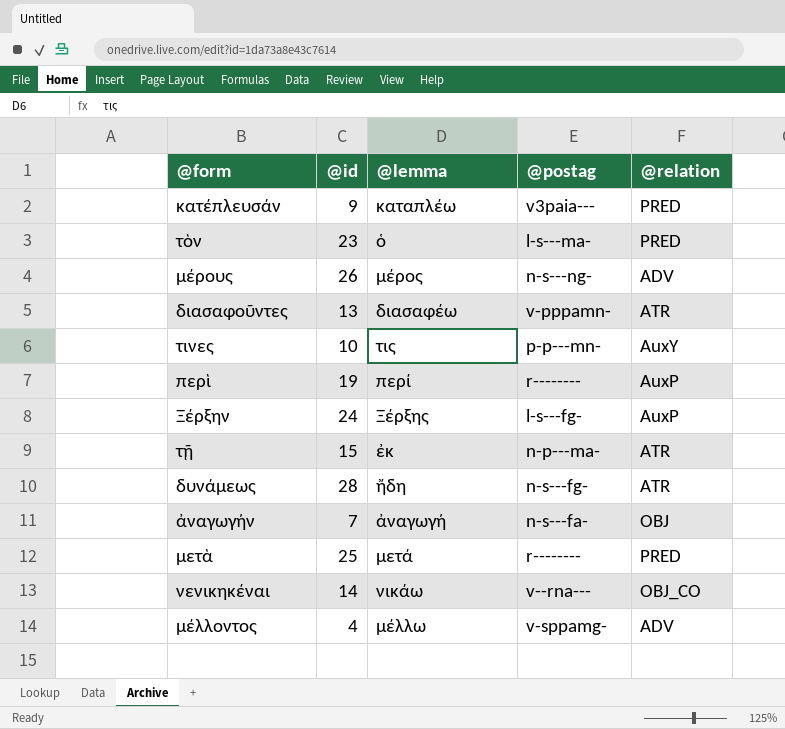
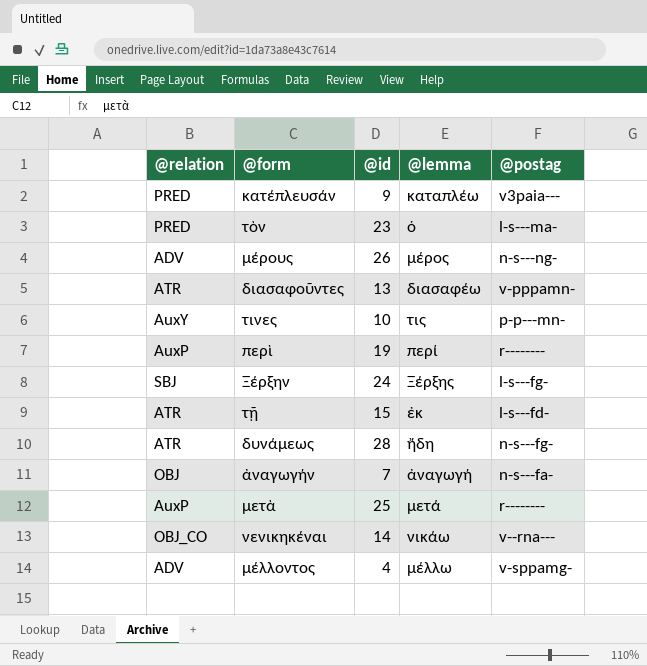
column @relation | position: 5 -> 1
Ξέρξην | @relation: AuxP -> SBJ
τῇ | @postag: n-p---ma- -> l-s---fd-
μετὰ | @relation: PRED -> AuxP

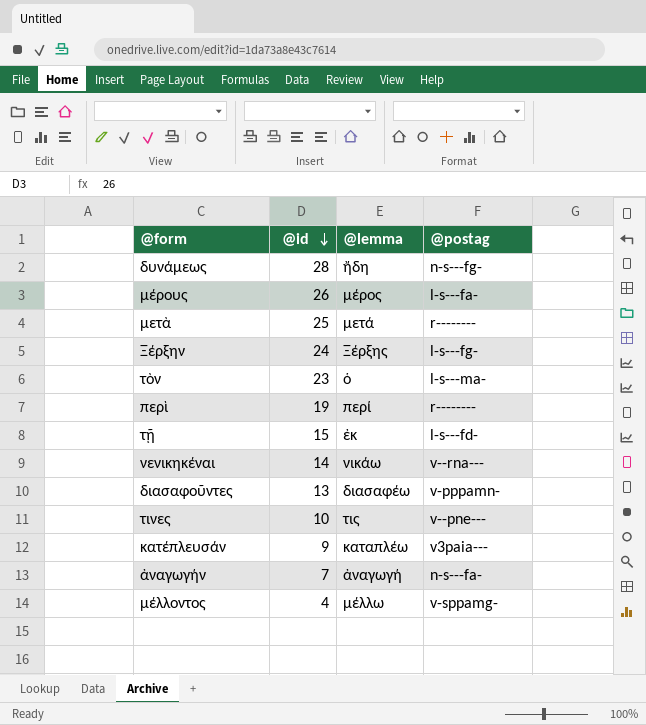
row order: none -> @id descending
column @relation | position: 1 -> none
μέρους | @postag: n-s---ng- -> l-s---fa-
τινες | @postag: p-p---mn- -> v--pne---

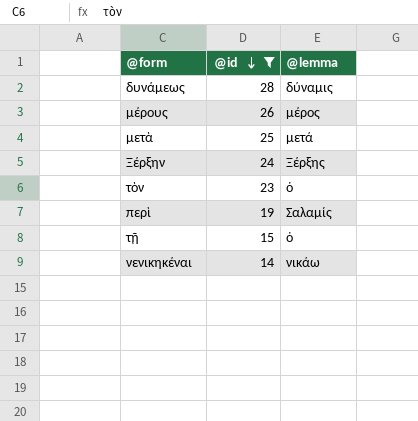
filter: none -> @id >= 14
column @postag | position: 4 -> none
δυνάμεως | @lemma: ἤδη -> δύναμις
περὶ | @lemma: περί -> Σαλαμίς
τῇ | @lemma: ἐκ -> ὁ

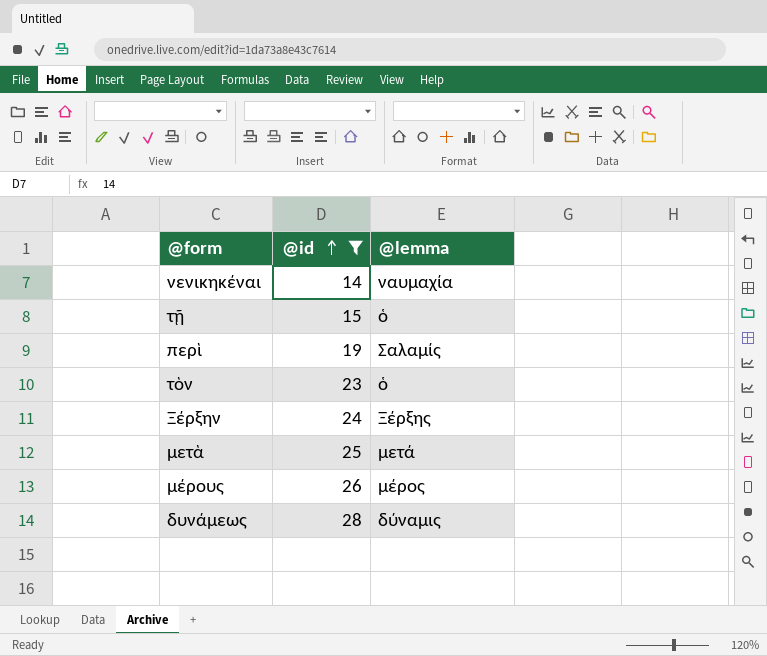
row order: @id descending -> @id ascending
νενικηκέναι | @lemma: νικάω -> ναυμαχία

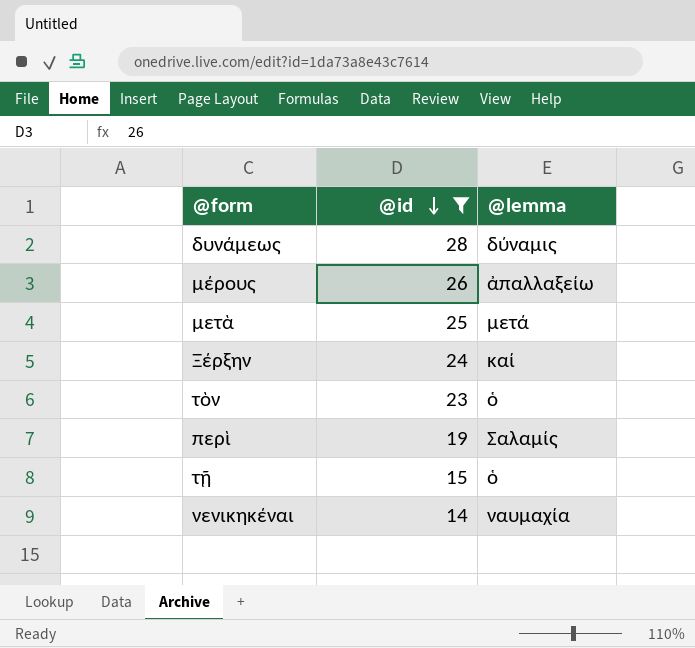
row order: @id ascending -> @id descending
μέρους | @lemma: μέρος -> ἀπαλλαξείω
Ξέρξην | @lemma: Ξέρξης -> καί

